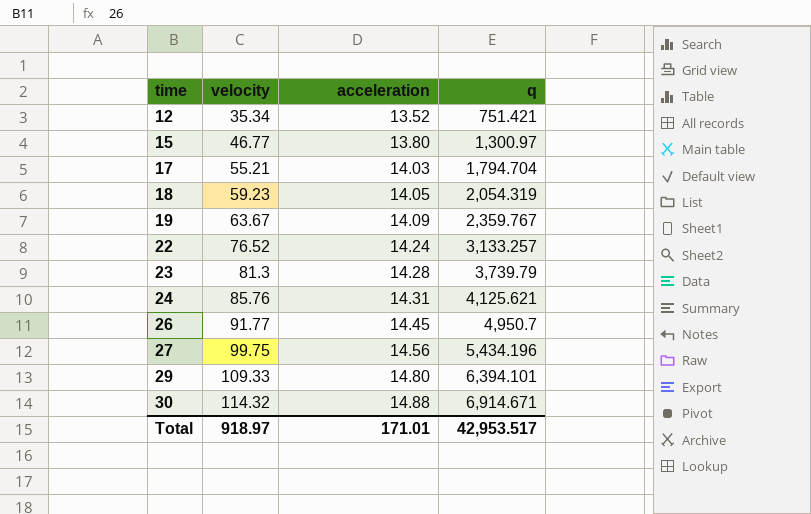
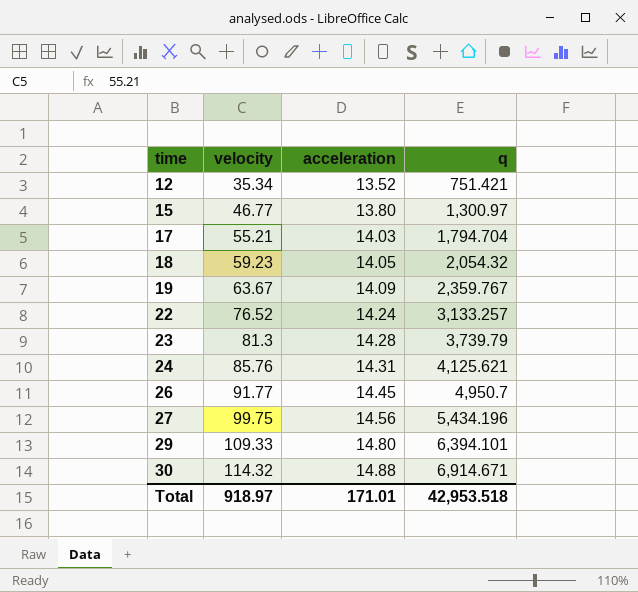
18 | q: 2,054.319 -> 2,054.32
Total | q: 42,953.517 -> 42,953.518

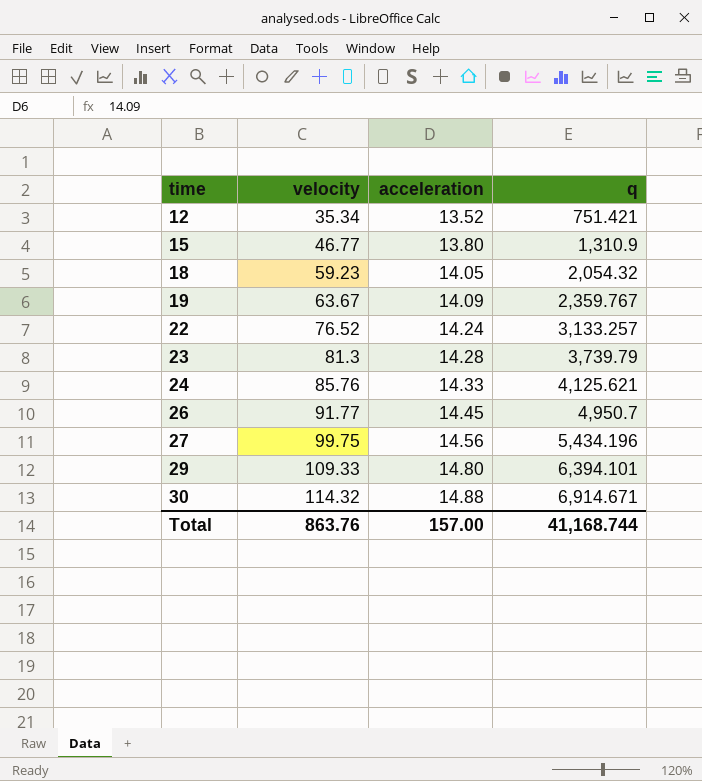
row 17: 55.21 | 14.03 | 1,794.704 -> none
15 | q: 1,300.97 -> 1,310.9
24 | acceleration: 14.31 -> 14.33
Total | velocity: 918.97 -> 863.76
Total | acceleration: 171.01 -> 157.00
Total | q: 42,953.518 -> 41,168.744

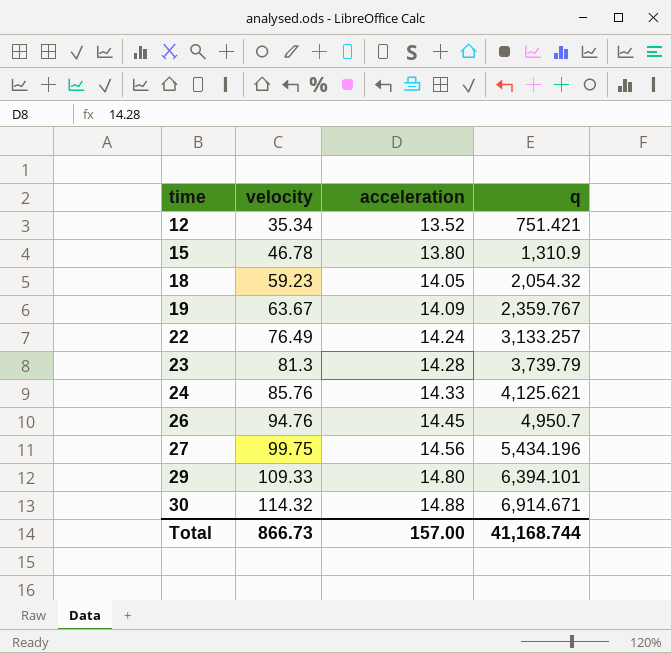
15 | velocity: 46.77 -> 46.78
22 | velocity: 76.52 -> 76.49
26 | velocity: 91.77 -> 94.76
Total | velocity: 863.76 -> 866.73

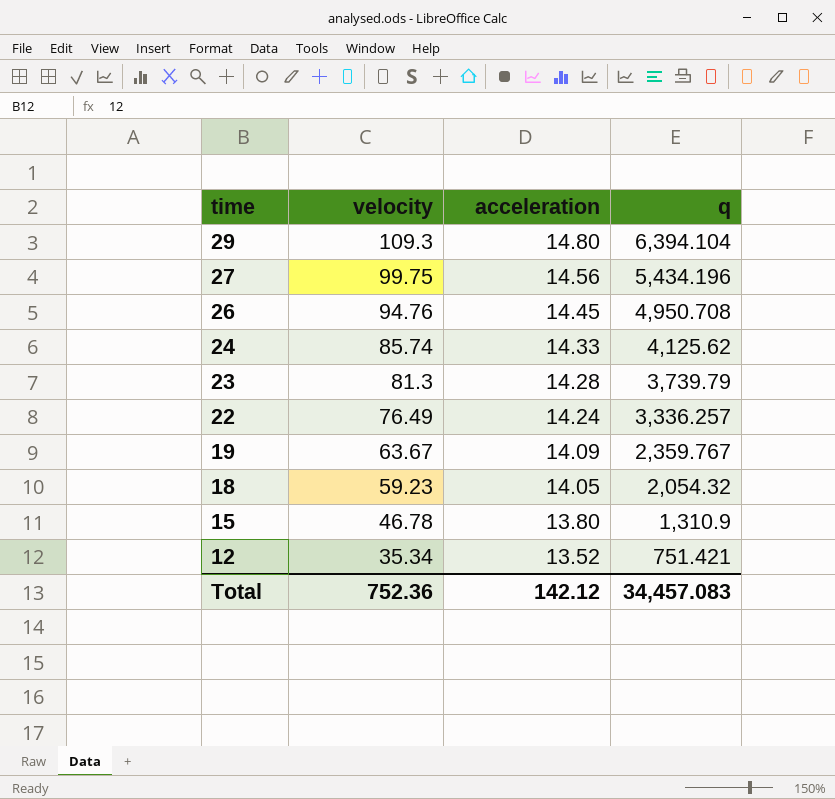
row order: time ascending -> time descending
row 30: 114.32 | 14.88 | 6,914.671 -> none
29 | velocity: 109.33 -> 109.3
29 | q: 6,394.101 -> 6,394.104
26 | q: 4,950.7 -> 4,950.708
24 | velocity: 85.76 -> 85.74
24 | q: 4,125.621 -> 4,125.62
22 | q: 3,133.257 -> 3,336.257
Total | velocity: 866.73 -> 752.36
Total | acceleration: 157.00 -> 142.12
Total | q: 41,168.744 -> 34,457.083

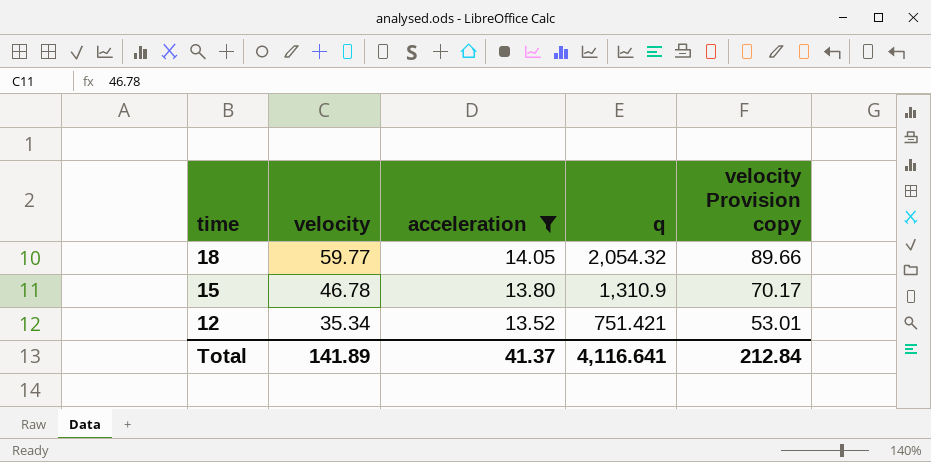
filter: none -> acceleration <= 14.05
column velocity Provision copy | formula: none -> [velocity] * 1.5
18 | velocity: 59.23 -> 59.77
Total | velocity: 752.36 -> 141.89
Total | acceleration: 142.12 -> 41.37
Total | q: 34,457.083 -> 4,116.641

